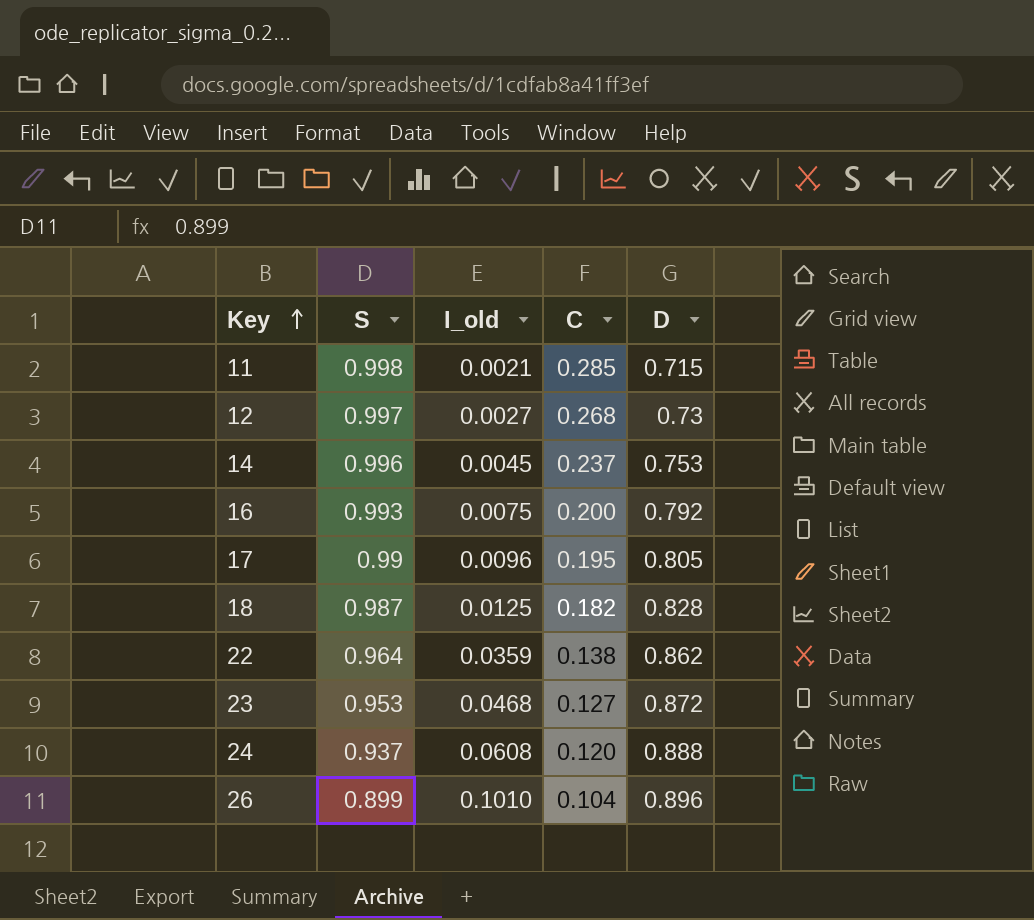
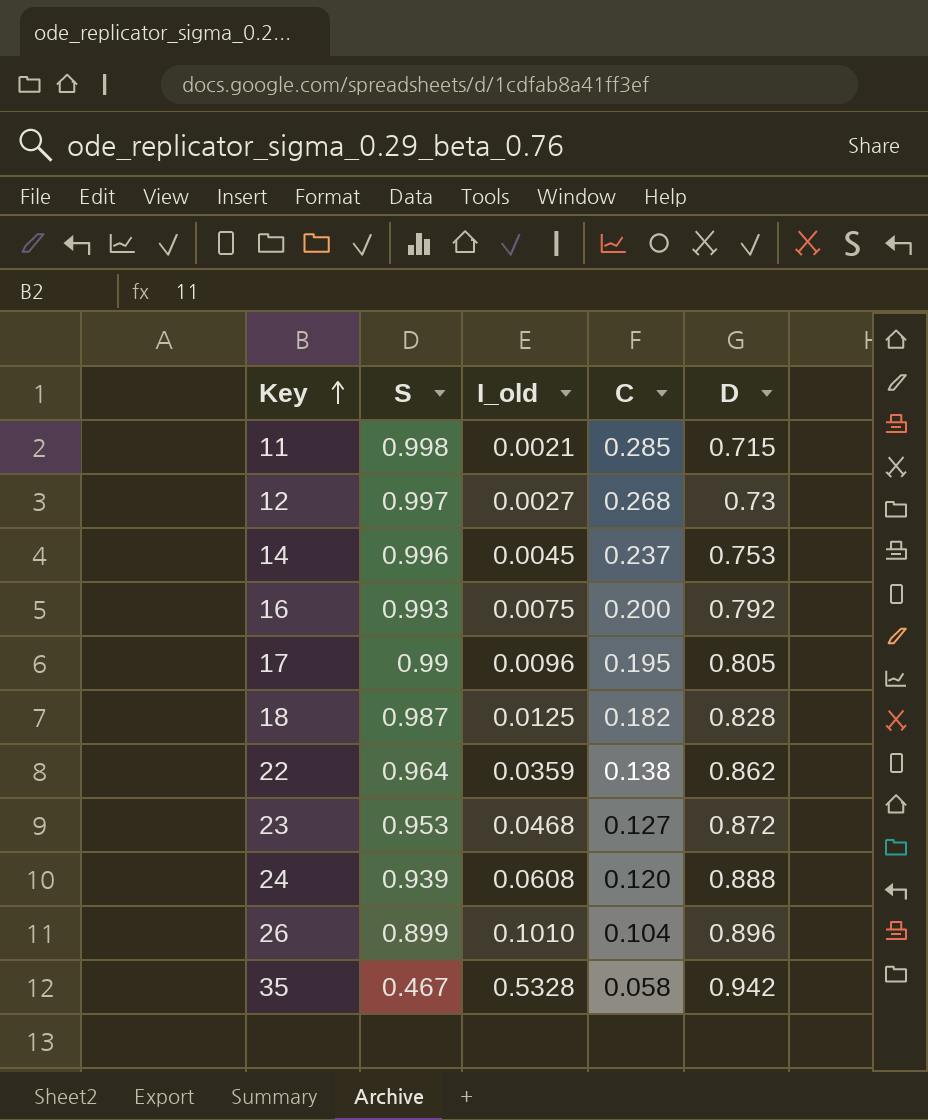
24 | S: 0.937 -> 0.939
row 35: none -> 0.467 | 0.5328 | 0.058 | 0.942

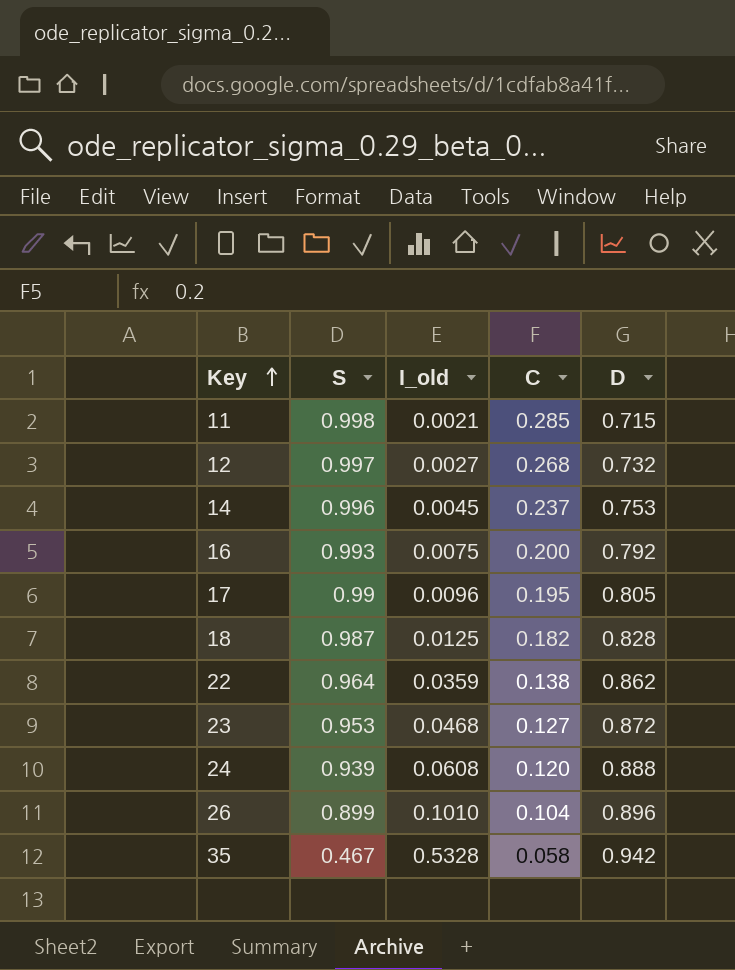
12 | D: 0.73 -> 0.732

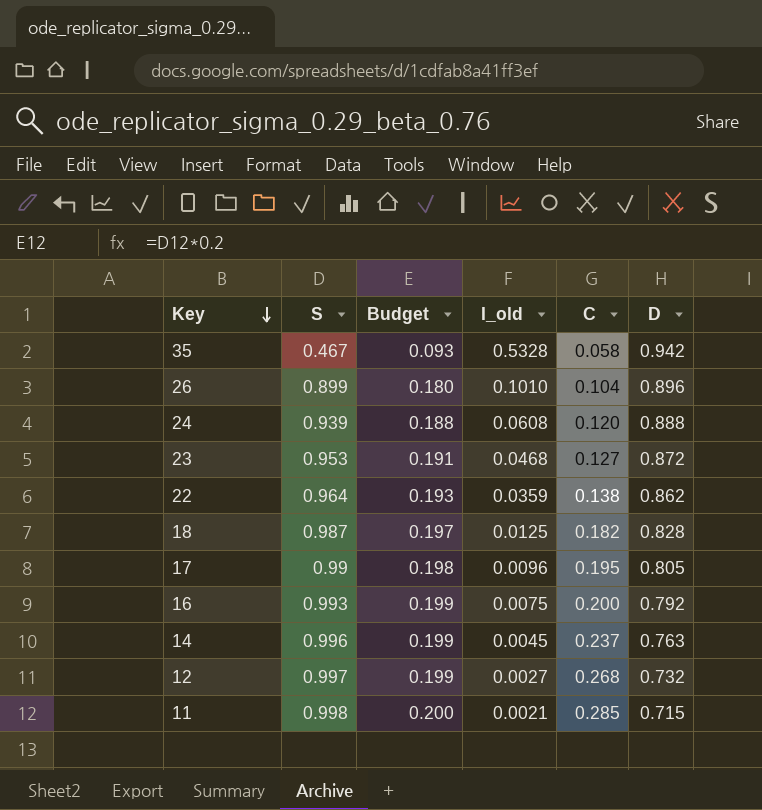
row order: Key ascending -> Key descending
column Budget | formula: none -> [S] * 0.2
14 | D: 0.753 -> 0.763

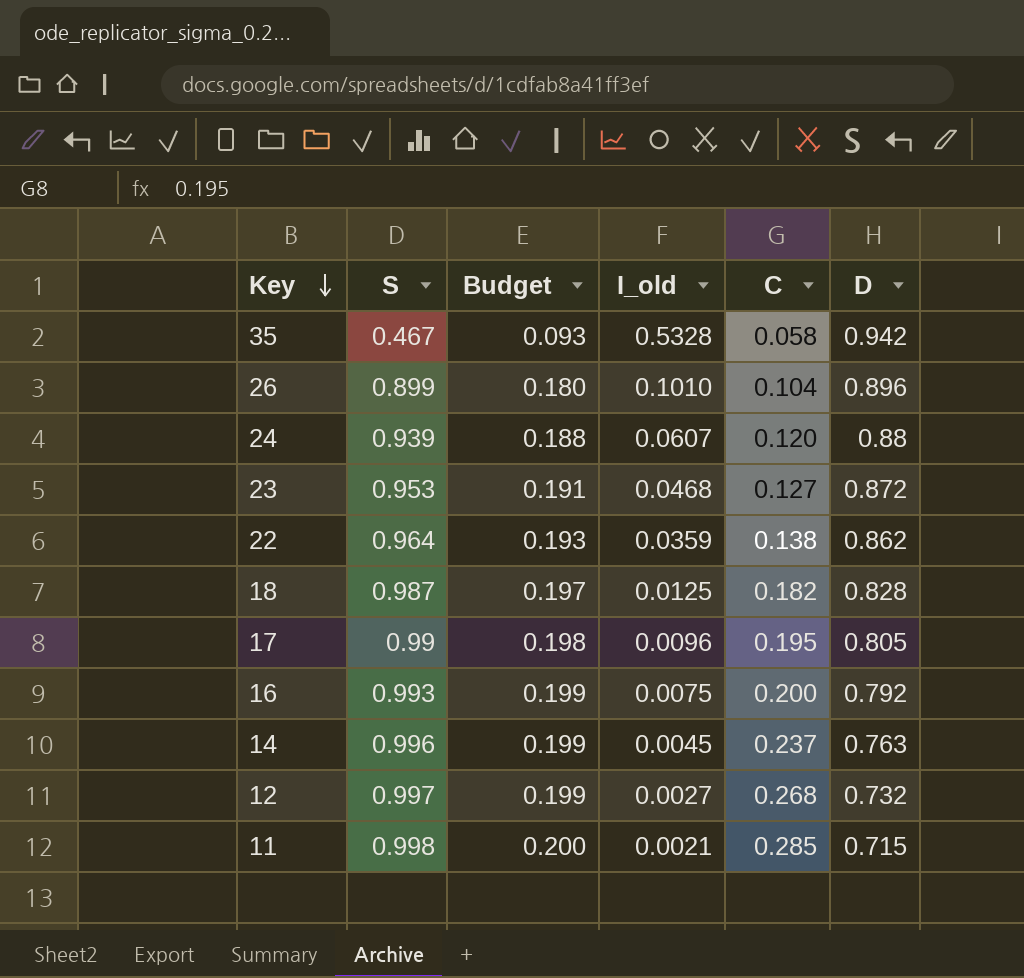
24 | I_old: 0.0608 -> 0.0607
24 | D: 0.888 -> 0.88

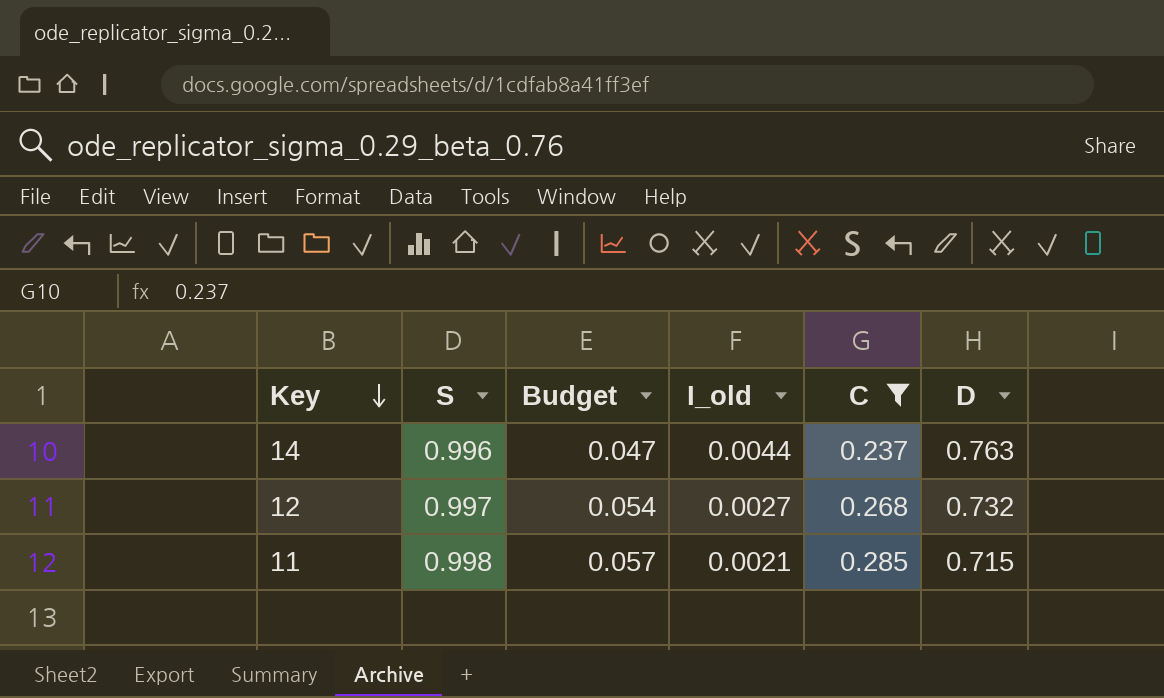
filter: none -> C >= 0.237
column Budget | formula: [S] * 0.2 -> [C] * 0.2
14 | I_old: 0.0045 -> 0.0044

